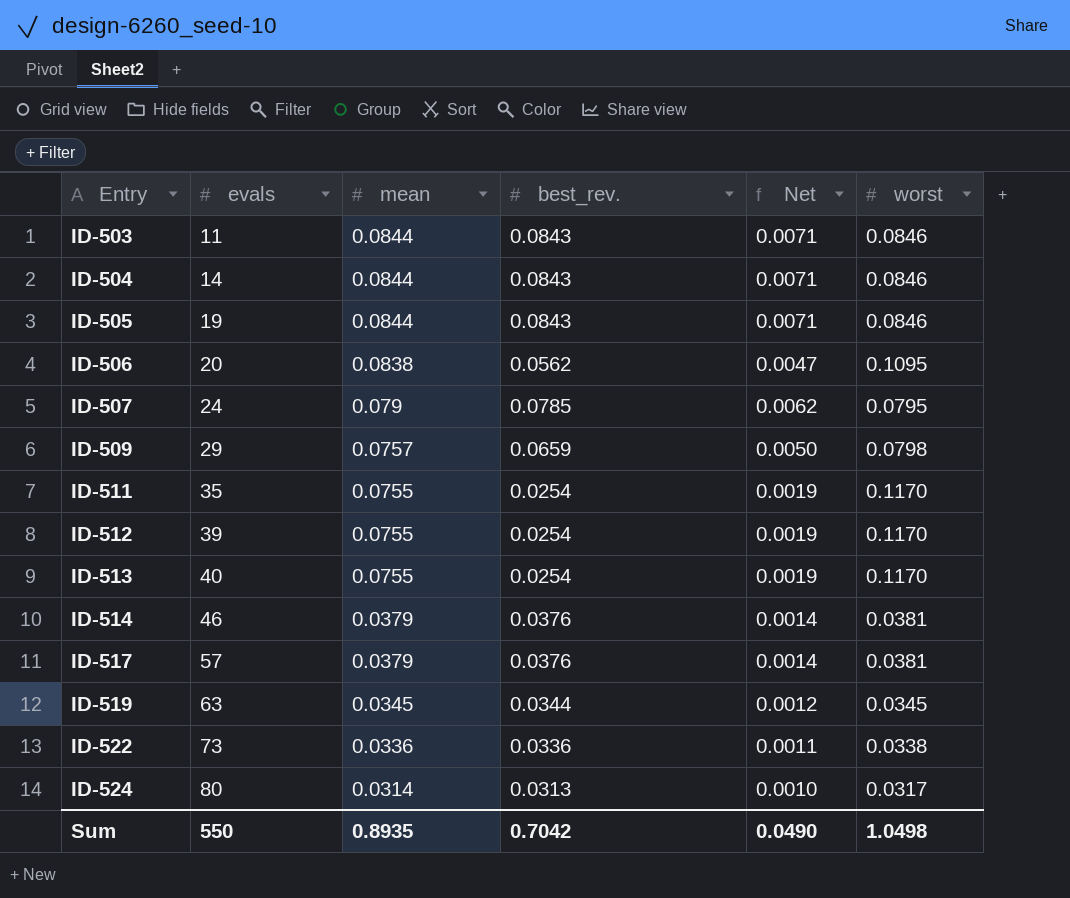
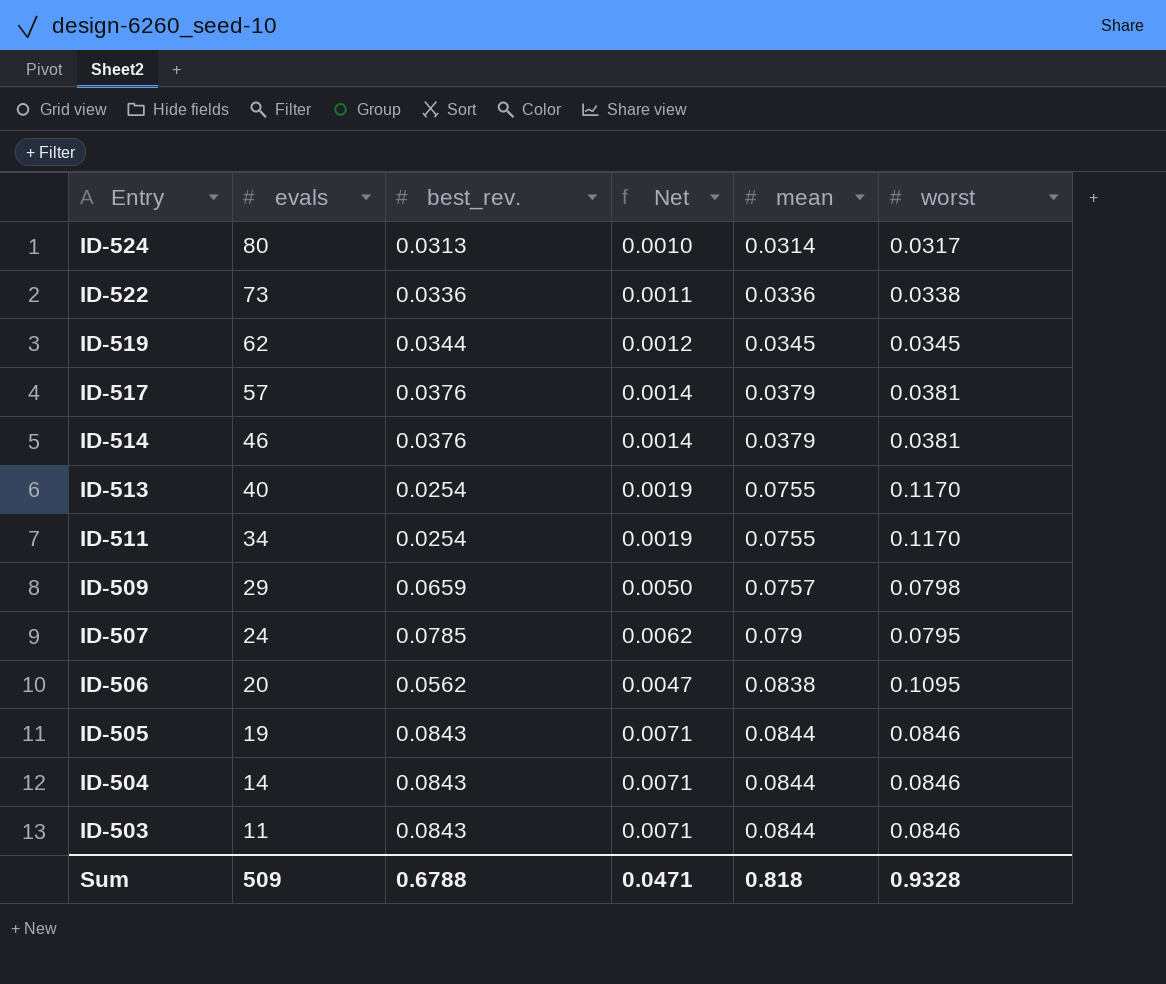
row order: Entry ascending -> Entry descending
column mean | position: 3 -> 5
row ID-512: 39 | 0.0755 | 0.0254 | 0.0019 | 0.1170 -> none
ID-519 | evals: 63 -> 62
ID-511 | evals: 35 -> 34
Sum | evals: 550 -> 509
Sum | best_rev.: 0.7042 -> 0.6788
Sum | Net: 0.0490 -> 0.0471
Sum | mean: 0.8935 -> 0.818
Sum | worst: 1.0498 -> 0.9328

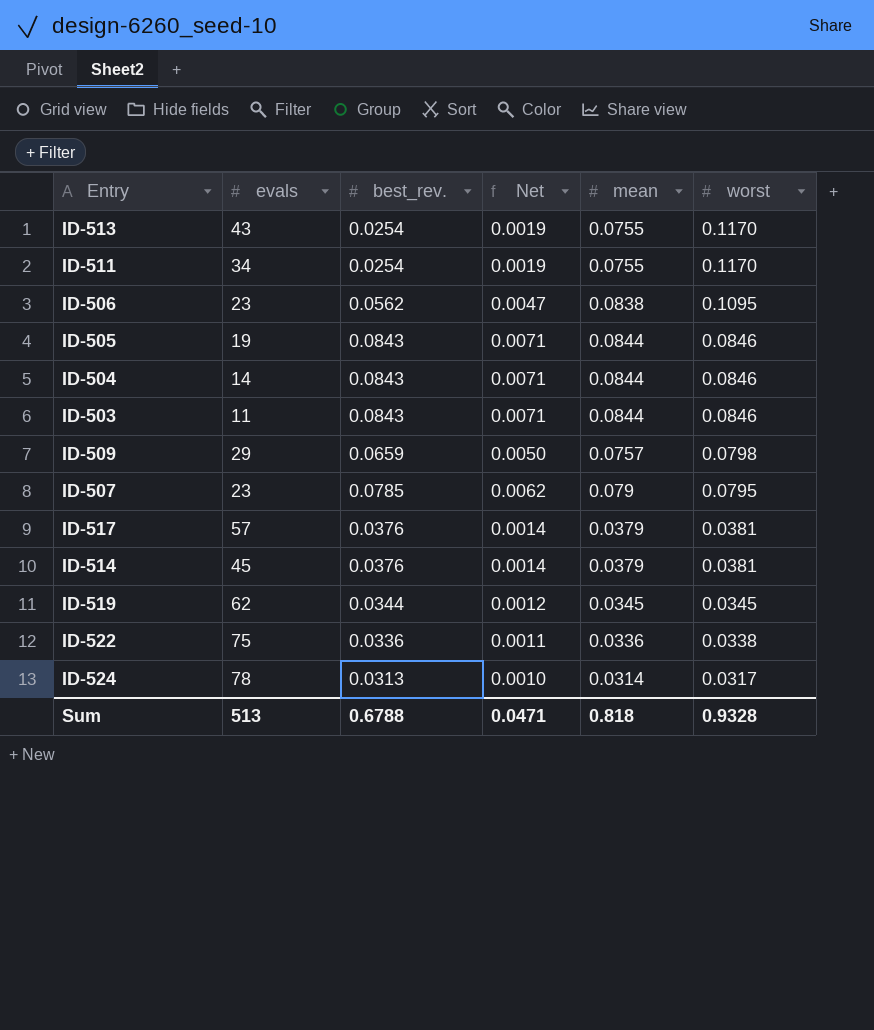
row order: Entry descending -> worst descending
ID-513 | evals: 40 -> 43
ID-506 | evals: 20 -> 23
ID-507 | evals: 24 -> 23
ID-514 | evals: 46 -> 45
ID-522 | evals: 73 -> 75
ID-524 | evals: 80 -> 78
Sum | evals: 509 -> 513

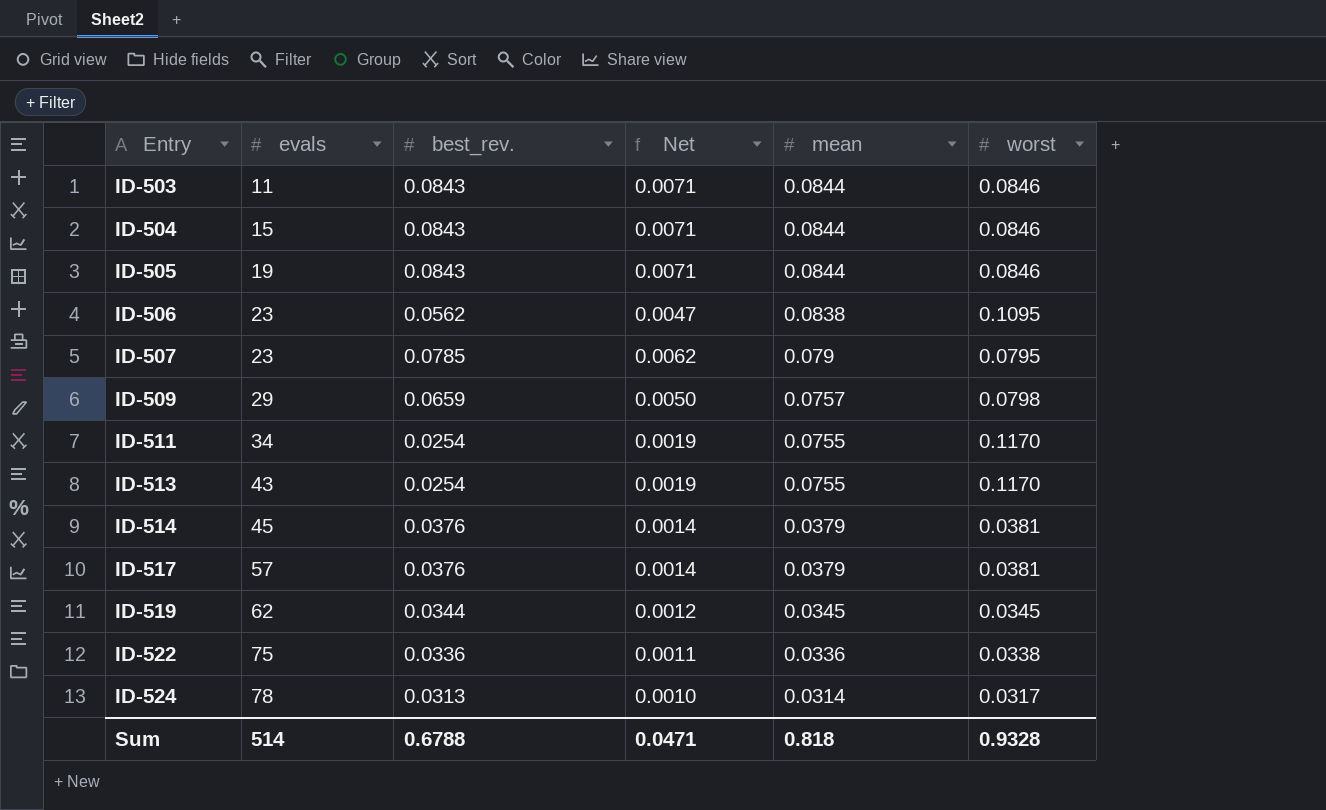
row order: worst descending -> Entry ascending
ID-504 | evals: 14 -> 15
Sum | evals: 513 -> 514

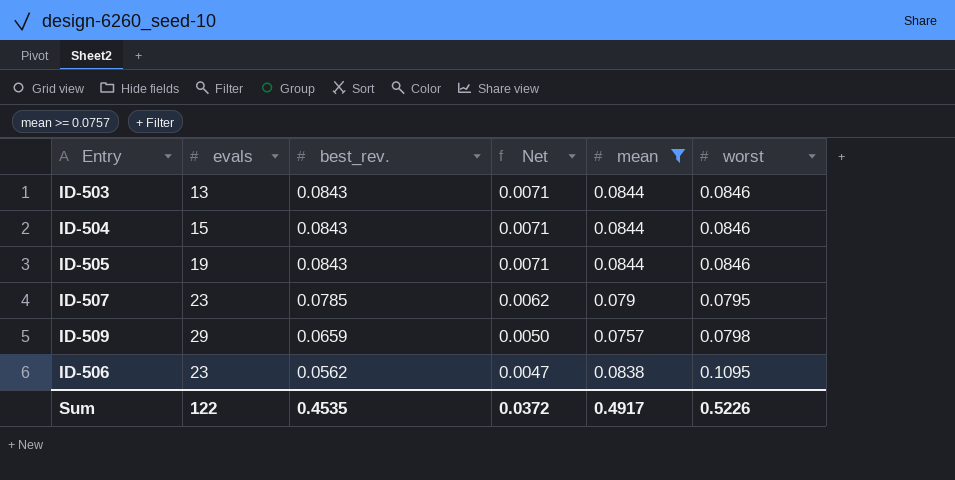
filter: none -> mean >= 0.0757
row order: Entry ascending -> best_rev. descending
ID-503 | evals: 11 -> 13
Sum | evals: 514 -> 122
Sum | best_rev.: 0.6788 -> 0.4535
Sum | Net: 0.0471 -> 0.0372
Sum | mean: 0.818 -> 0.4917
Sum | worst: 0.9328 -> 0.5226

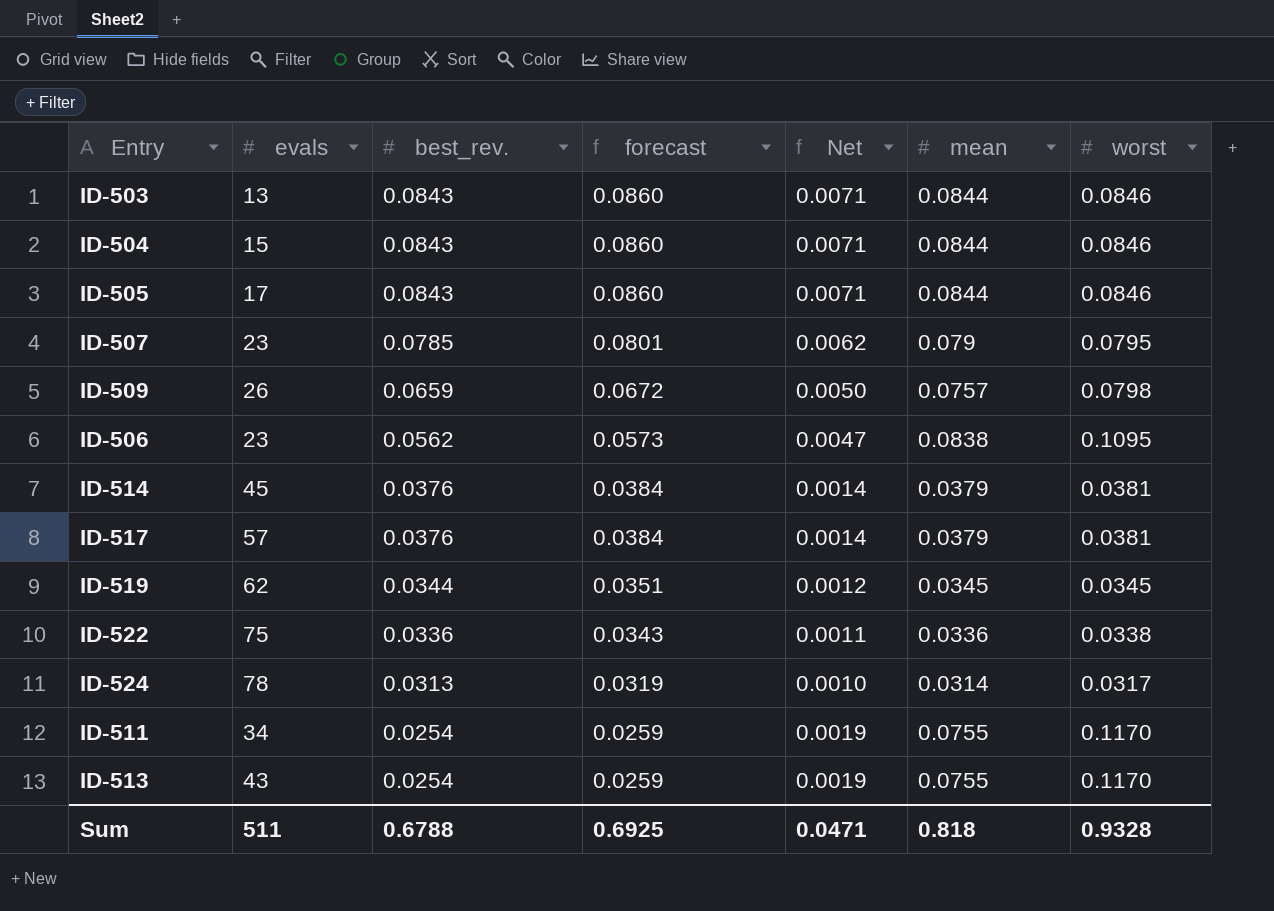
filter: mean >= 0.0757 -> none
column forecast | formula: none -> [best_rev.] * 1.02
ID-505 | evals: 19 -> 17
ID-509 | evals: 29 -> 26
Sum | evals: 122 -> 511
Sum | best_rev.: 0.4535 -> 0.6788
Sum | Net: 0.0372 -> 0.0471
Sum | mean: 0.4917 -> 0.818
Sum | worst: 0.5226 -> 0.9328

